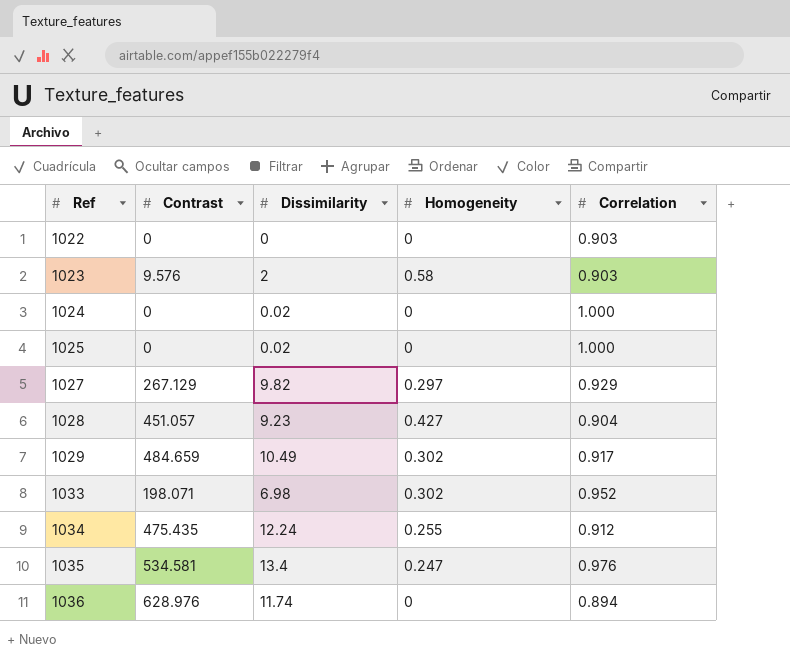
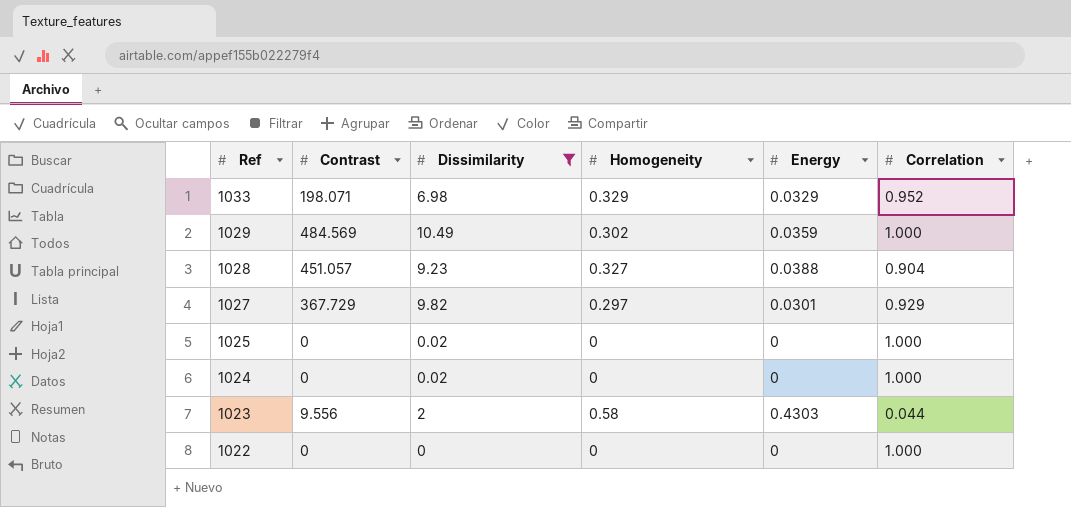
filter: none -> Dissimilarity <= 10.49
row order: Ref ascending -> Ref descending
column Energy | position: none -> 5
1033 | Homogeneity: 0.302 -> 0.329
1029 | Contrast: 484.659 -> 484.569
1029 | Correlation: 0.917 -> 1.000
1028 | Homogeneity: 0.427 -> 0.327
1027 | Contrast: 267.129 -> 367.729
1023 | Contrast: 9.576 -> 9.556
1023 | Correlation: 0.903 -> 0.044
1022 | Correlation: 0.903 -> 1.000

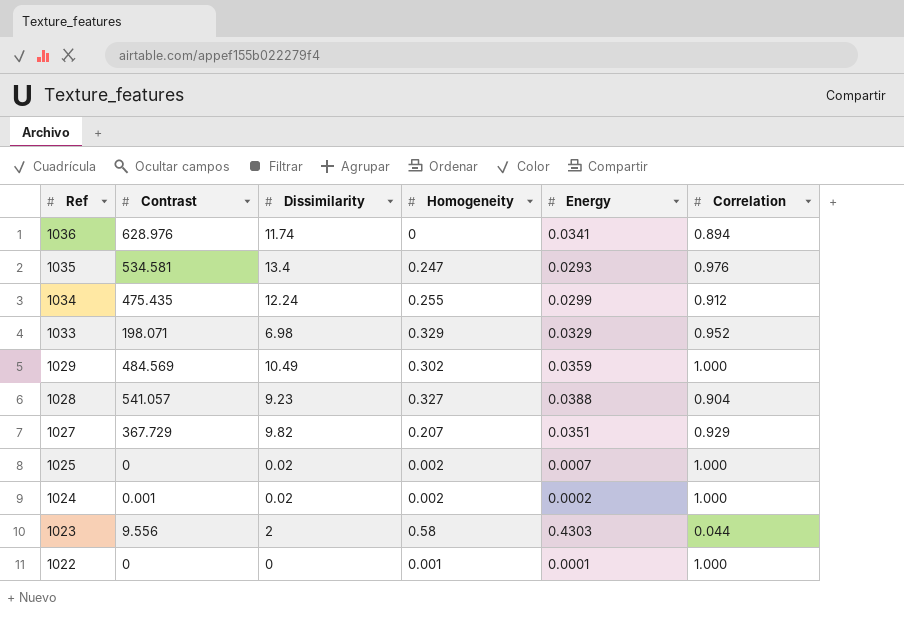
filter: Dissimilarity <= 10.49 -> none
1028 | Contrast: 451.057 -> 541.057
1027 | Homogeneity: 0.297 -> 0.207
1027 | Energy: 0.0301 -> 0.0351
1025 | Homogeneity: 0 -> 0.002
1025 | Energy: 0 -> 0.0007
1024 | Contrast: 0 -> 0.001
1024 | Homogeneity: 0 -> 0.002
1024 | Energy: 0 -> 0.0002
1022 | Homogeneity: 0 -> 0.001
1022 | Energy: 0 -> 0.0001

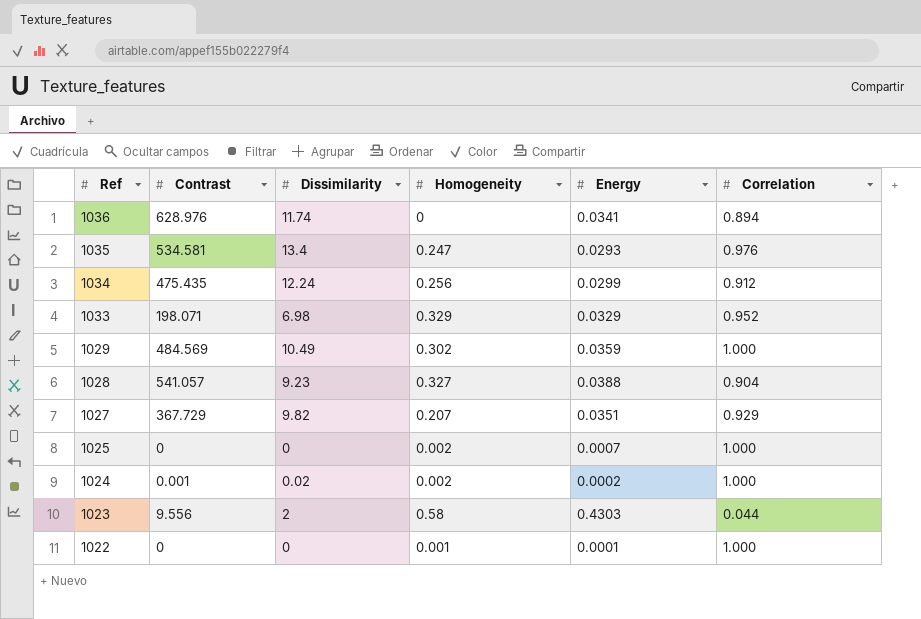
1034 | Homogeneity: 0.255 -> 0.256
1025 | Dissimilarity: 0.02 -> 0

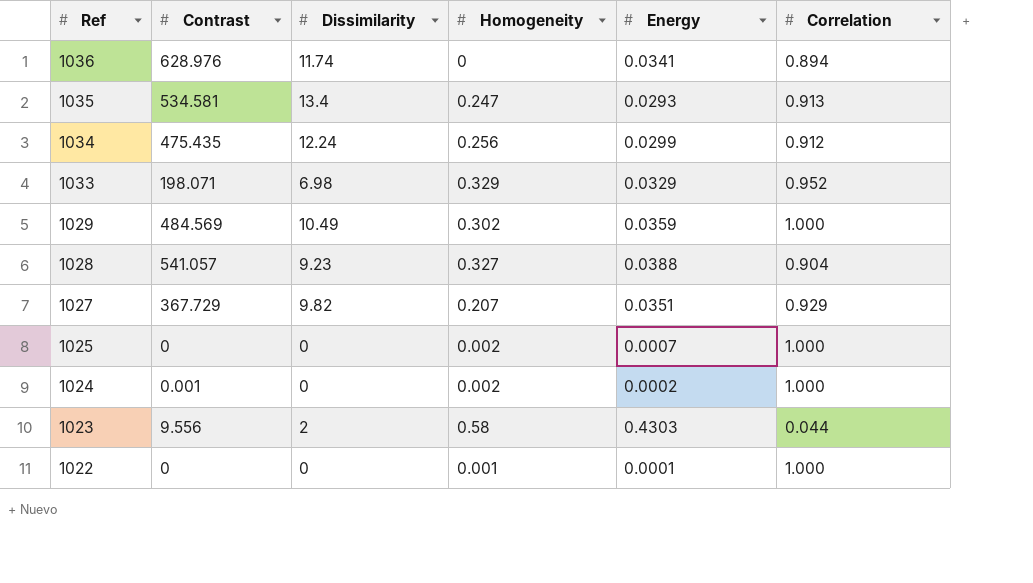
1035 | Correlation: 0.976 -> 0.913
1024 | Dissimilarity: 0.02 -> 0

